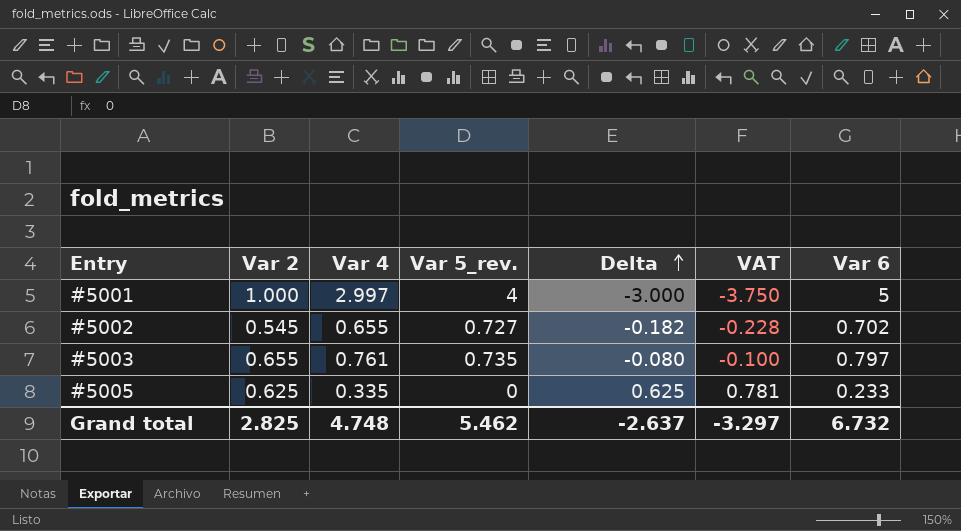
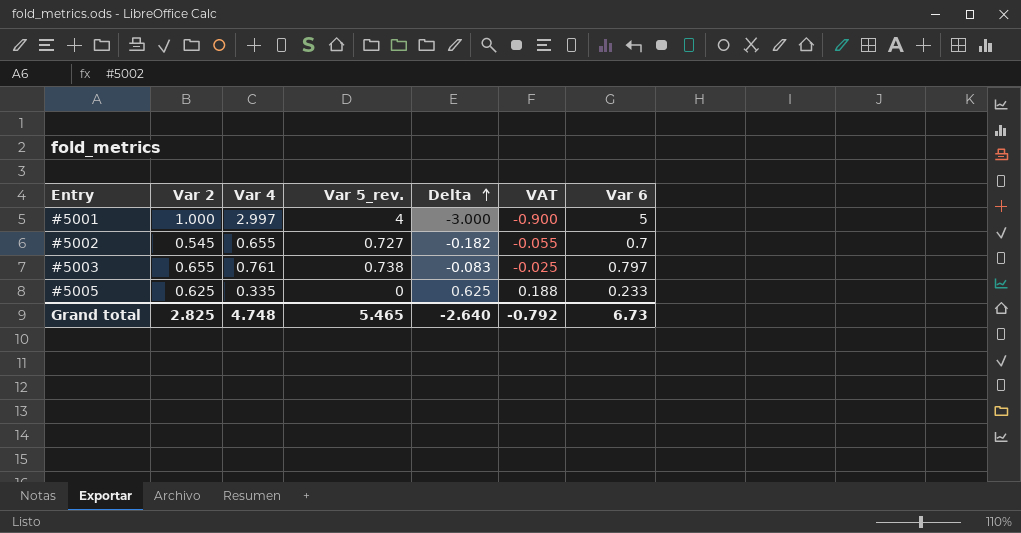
column VAT | formula: [Delta] * 1.25 -> [Delta] * 0.3
#5002 | Var 6: 0.702 -> 0.7
#5003 | Var 5_rev.: 0.735 -> 0.738
#5003 | Delta: -0.080 -> -0.083
Grand total | Var 5_rev.: 5.462 -> 5.465
Grand total | Delta: -2.637 -> -2.640
Grand total | VAT: -3.297 -> -0.792
Grand total | Var 6: 6.732 -> 6.73

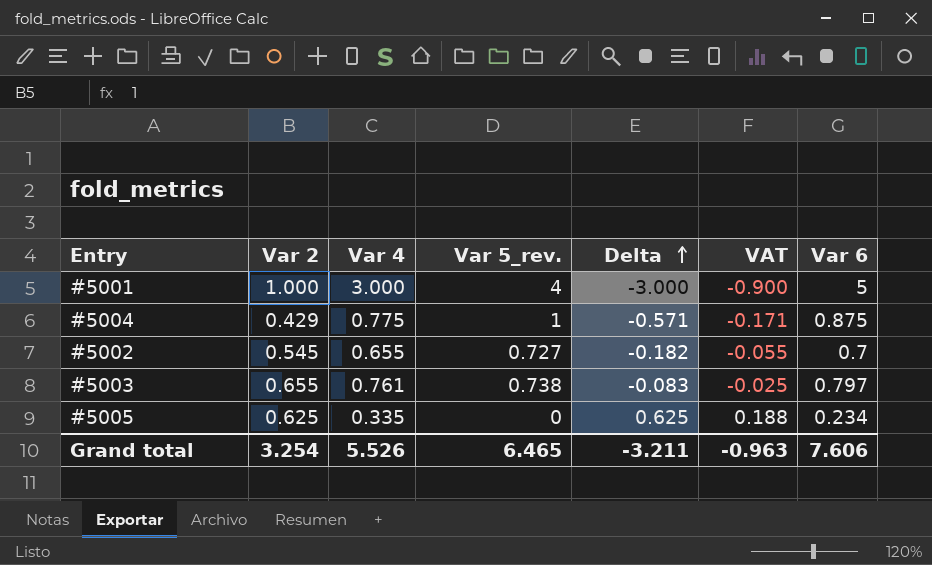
#5001 | Var 4: 2.997 -> 3.000
row #5004: none -> 0.429 | 0.775 | 1 | -0.571 | -0.171 | 0.875
#5005 | Var 6: 0.233 -> 0.234
Grand total | Var 2: 2.825 -> 3.254
Grand total | Var 4: 4.748 -> 5.526
Grand total | Var 5_rev.: 5.465 -> 6.465
Grand total | Delta: -2.640 -> -3.211
Grand total | VAT: -0.792 -> -0.963
Grand total | Var 6: 6.73 -> 7.606

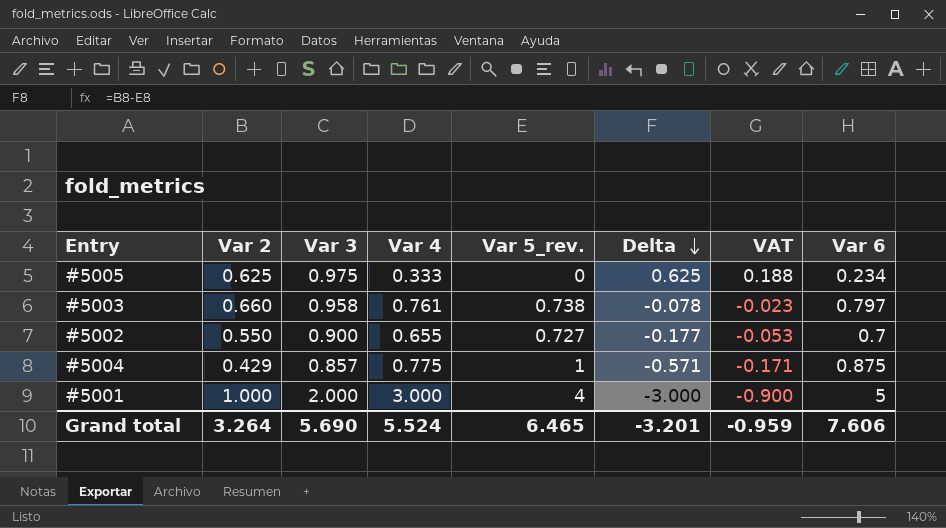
row order: Delta ascending -> Delta descending
column Var 3 | position: none -> 3
#5005 | Var 4: 0.335 -> 0.333
#5003 | Var 2: 0.655 -> 0.660
#5003 | Delta: -0.083 -> -0.078
#5003 | VAT: -0.025 -> -0.023
#5002 | Var 2: 0.545 -> 0.550
#5002 | Delta: -0.182 -> -0.177
#5002 | VAT: -0.055 -> -0.053
Grand total | Var 2: 3.254 -> 3.264
Grand total | Var 4: 5.526 -> 5.524
Grand total | Delta: -3.211 -> -3.201
Grand total | VAT: -0.963 -> -0.959

